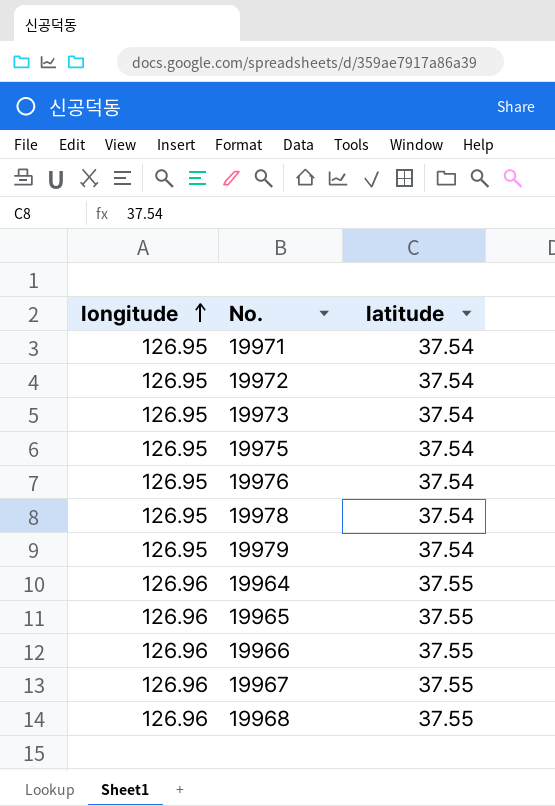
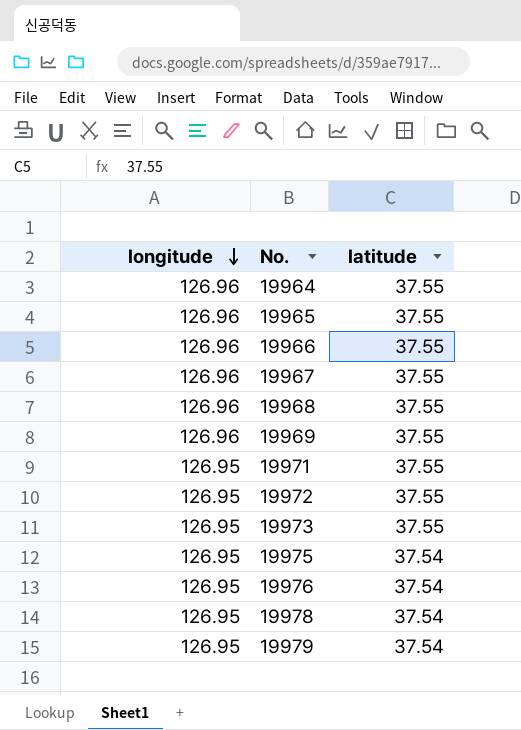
row order: longitude ascending -> longitude descending
row 19969: none -> 126.96 | 37.55
19971 | latitude: 37.54 -> 37.55
19972 | latitude: 37.54 -> 37.55
19973 | latitude: 37.54 -> 37.55

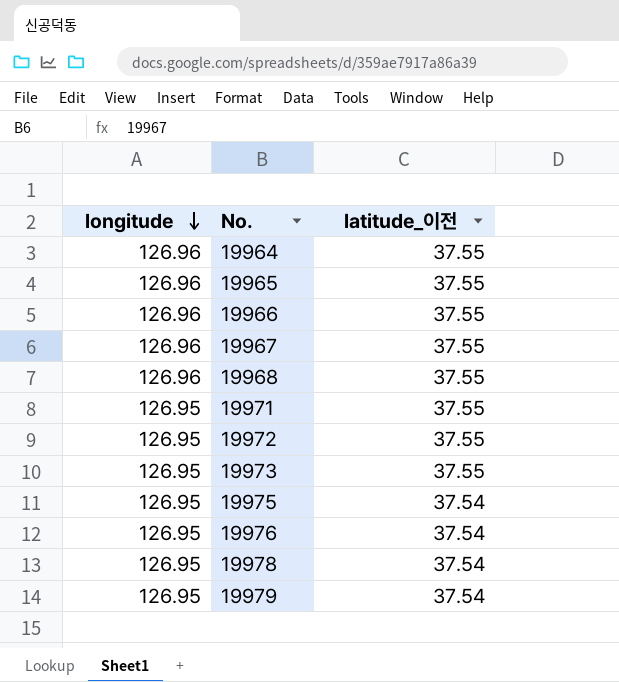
column name: latitude -> latitude_이전
row 19969: 126.96 | 37.55 -> none

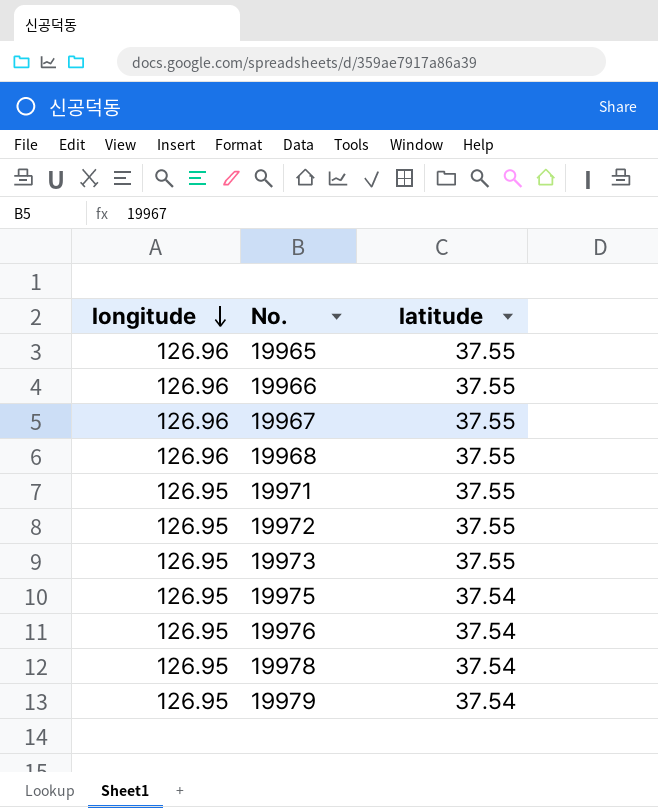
column name: latitude_이전 -> latitude
row 19964: 126.96 | 37.55 -> none

